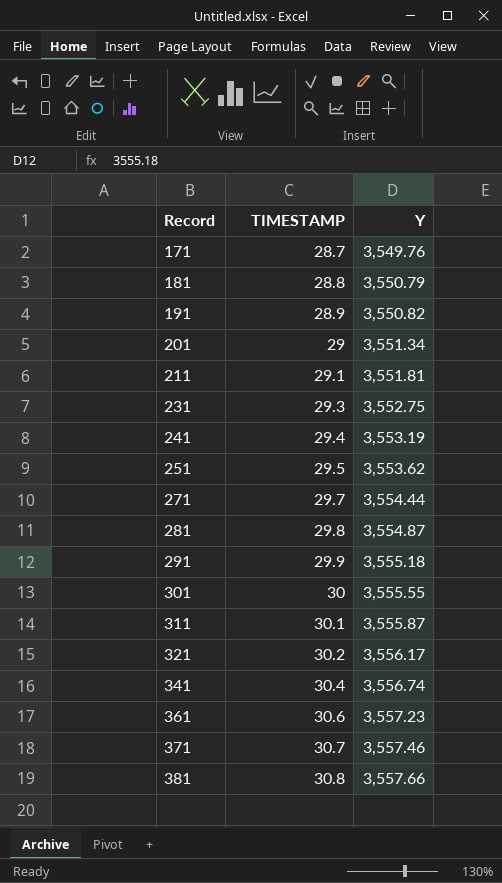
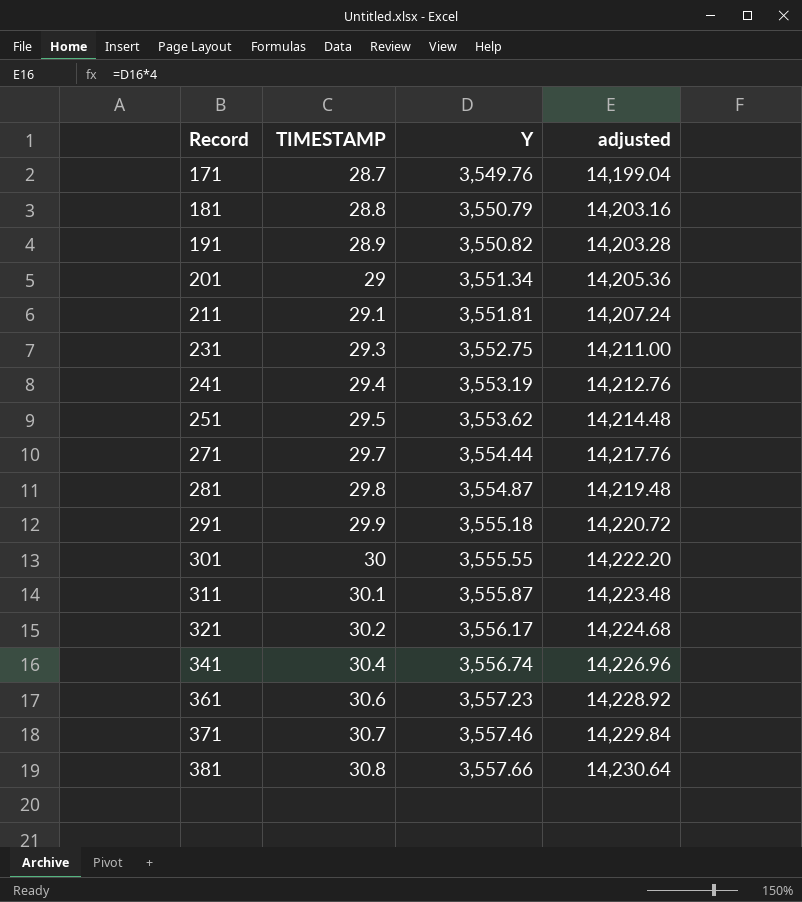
column adjusted | formula: none -> [Y] * 4

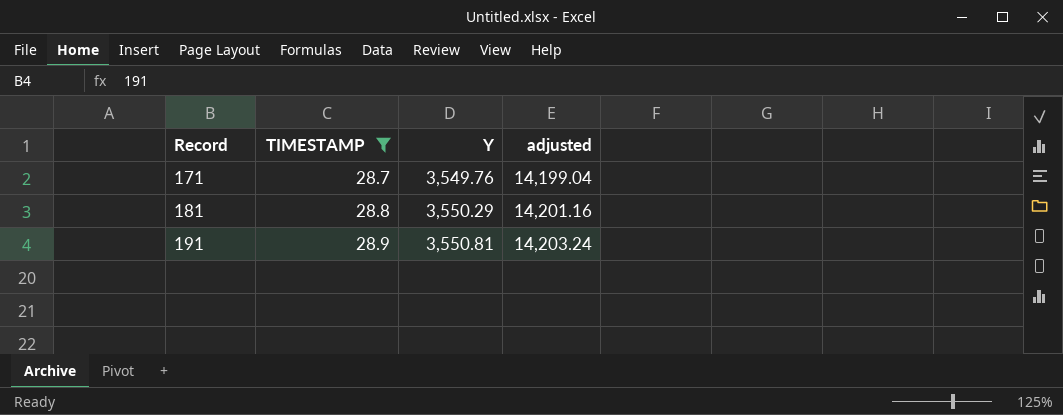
filter: none -> TIMESTAMP <= 28.9
181 | Y: 3,550.79 -> 3,550.29
181 | adjusted: 14,203.16 -> 14,201.16
191 | Y: 3,550.82 -> 3,550.81
191 | adjusted: 14,203.28 -> 14,203.24

